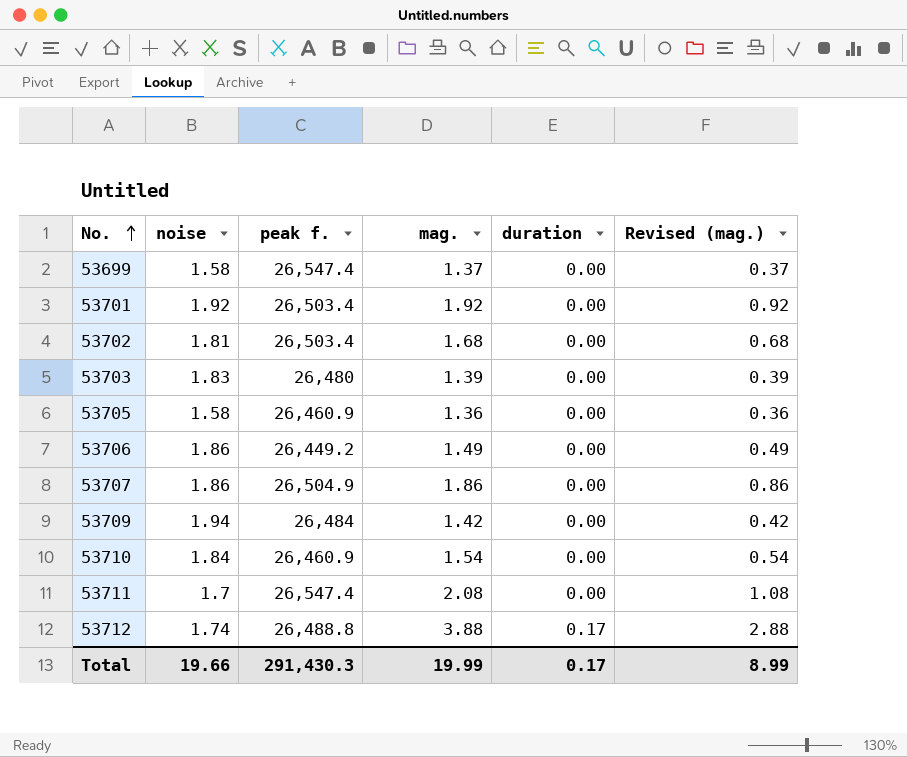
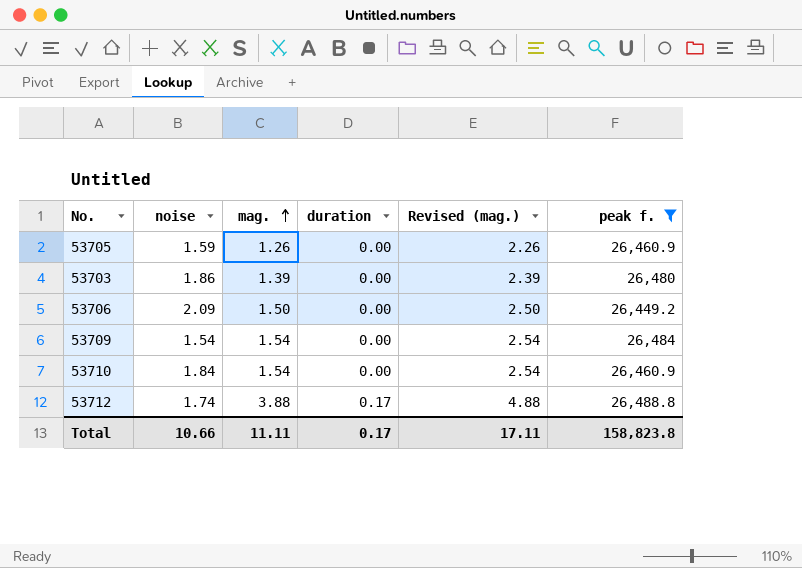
filter: none -> peak f. <= 26,488.8
row order: No. ascending -> mag. ascending
column Revised (mag.) | formula: [mag.] - 1 -> [mag.] + 1
column peak f. | position: 3 -> 6
53705 | noise: 1.58 -> 1.59
53705 | mag.: 1.36 -> 1.26
53703 | noise: 1.83 -> 1.86
53706 | noise: 1.86 -> 2.09
53706 | mag.: 1.49 -> 1.50
53709 | noise: 1.94 -> 1.54
53709 | mag.: 1.42 -> 1.54
Total | noise: 19.66 -> 10.66
Total | mag.: 19.99 -> 11.11
Total | Revised (mag.): 8.99 -> 17.11
Total | peak f.: 291,430.3 -> 158,823.8

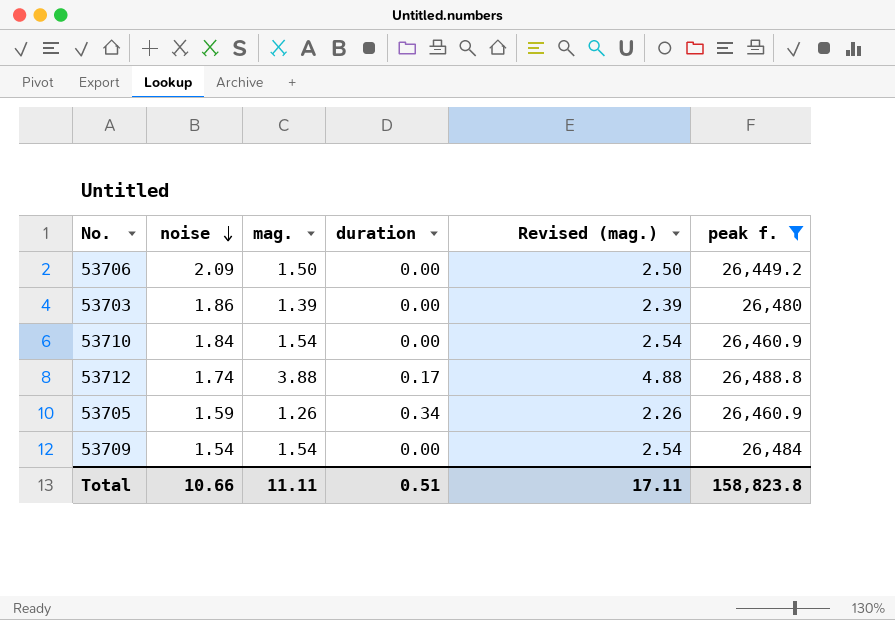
row order: mag. ascending -> noise descending
53705 | duration: 0.00 -> 0.34
Total | duration: 0.17 -> 0.51

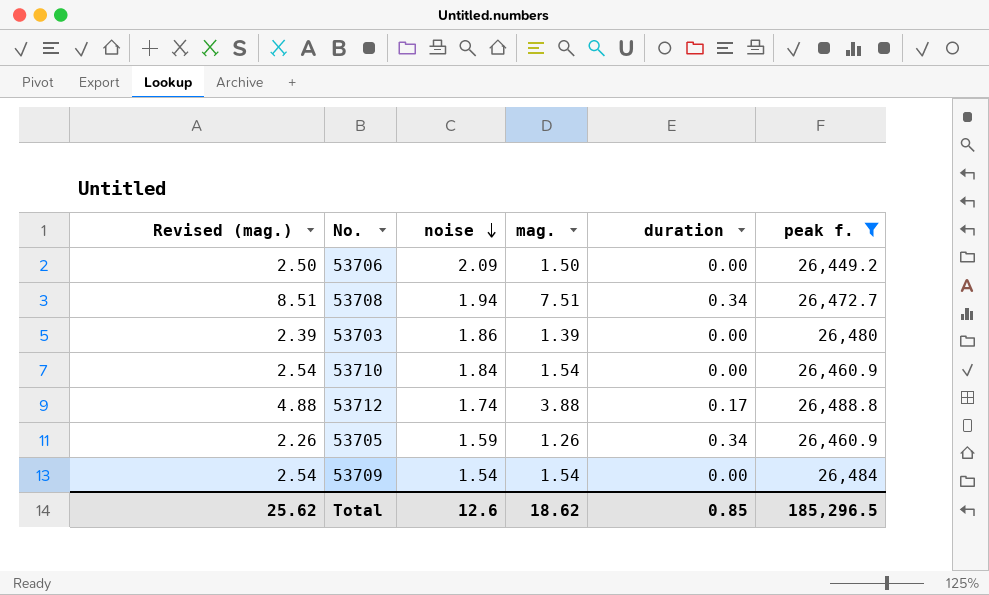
column Revised (mag.) | position: 5 -> 1
row 53708: none -> 8.51 | 1.94 | 7.51 | 0.34 | 26,472.7
Total | Revised (mag.): 17.11 -> 25.62
Total | noise: 10.66 -> 12.6
Total | mag.: 11.11 -> 18.62
Total | duration: 0.51 -> 0.85
Total | peak f.: 158,823.8 -> 185,296.5

